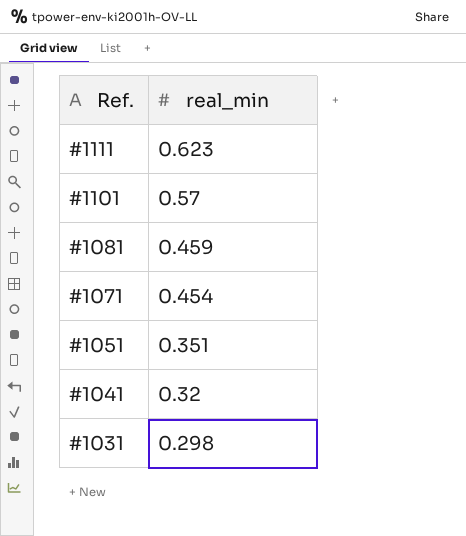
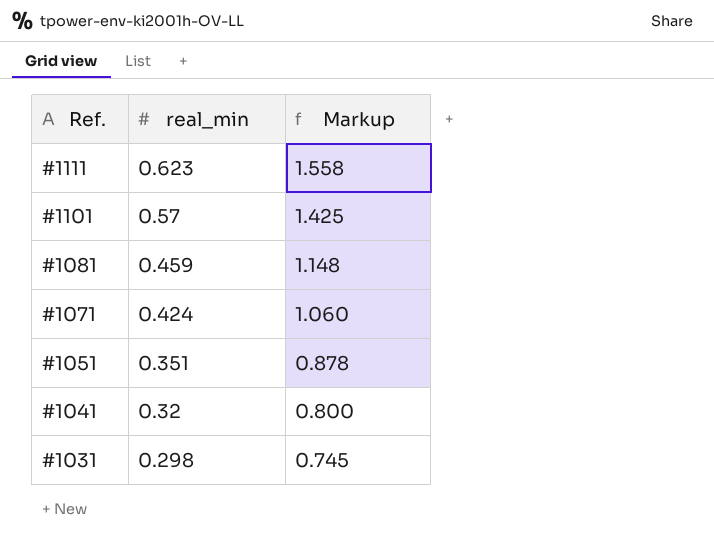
column Markup | formula: none -> [real_min] * 2.5
#1071 | real_min: 0.454 -> 0.424

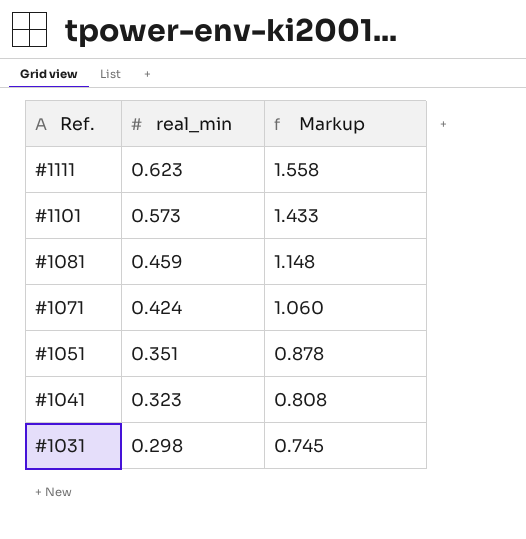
#1101 | real_min: 0.57 -> 0.573
#1101 | Markup: 1.425 -> 1.433
#1041 | real_min: 0.32 -> 0.323
#1041 | Markup: 0.800 -> 0.808

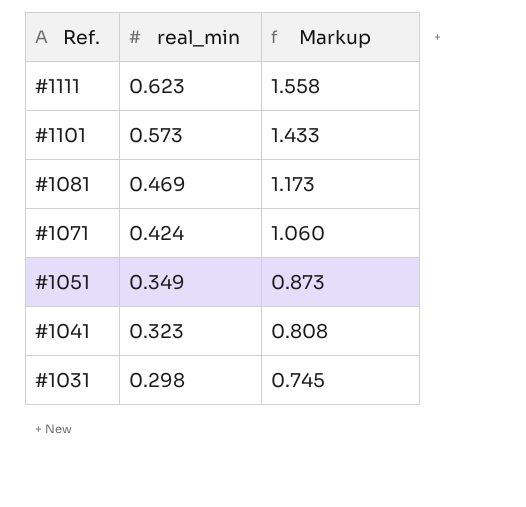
#1081 | real_min: 0.459 -> 0.469
#1081 | Markup: 1.148 -> 1.173
#1051 | real_min: 0.351 -> 0.349
#1051 | Markup: 0.878 -> 0.873

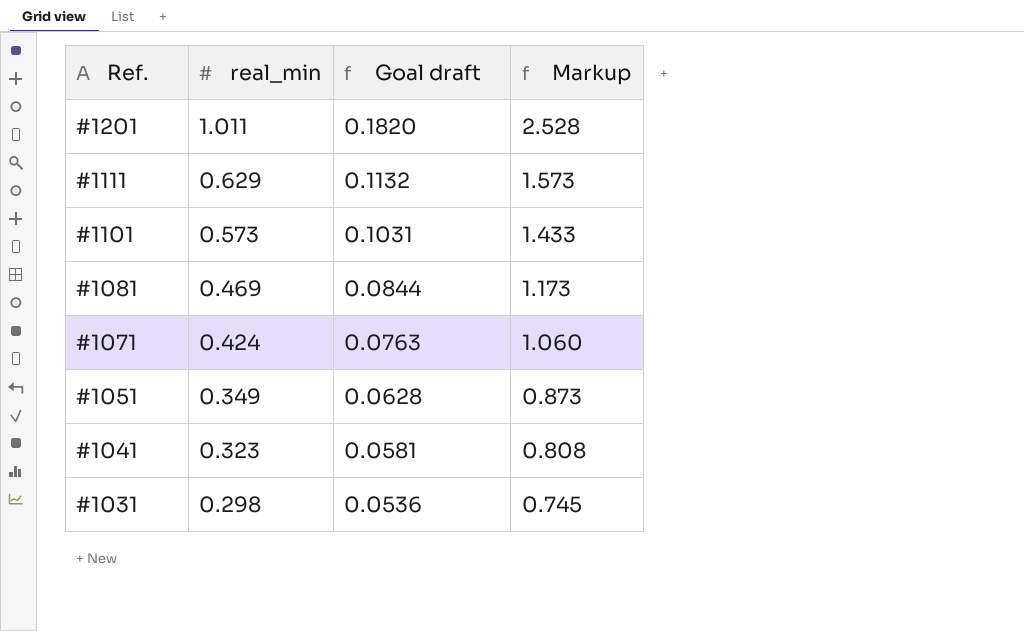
column Goal draft | formula: none -> [real_min] * 0.18
row #1201: none -> 1.011 | 0.1820 | 2.528
#1111 | real_min: 0.623 -> 0.629
#1111 | Markup: 1.558 -> 1.573

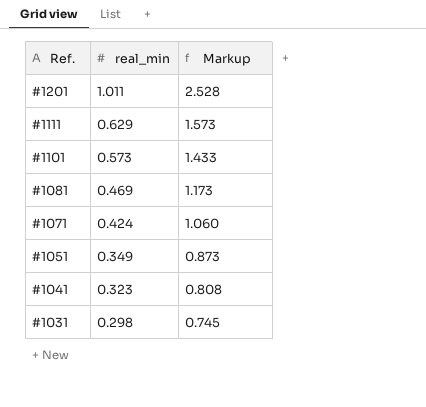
column Goal draft | formula: [real_min] * 0.18 -> none

